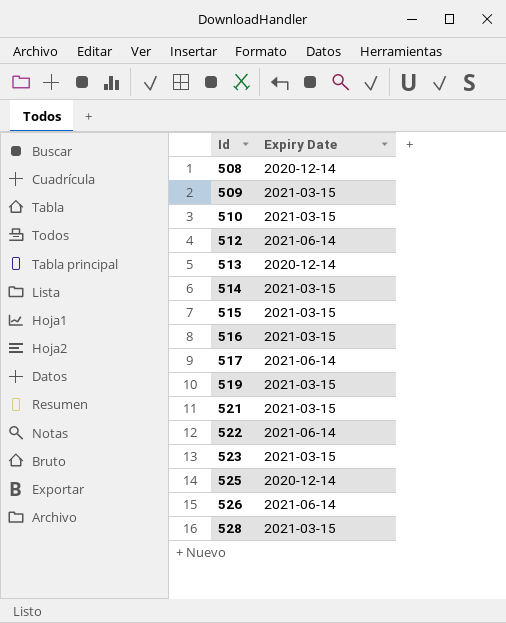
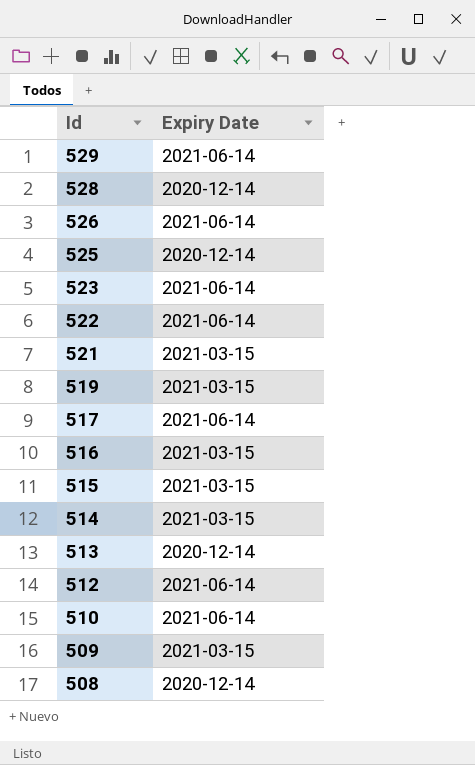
row order: Id ascending -> Id descending
row 529: none -> 2021-06-14
528 | Expiry Date: 2021-03-15 -> 2020-12-14
523 | Expiry Date: 2021-03-15 -> 2021-06-14
510 | Expiry Date: 2021-03-15 -> 2021-06-14

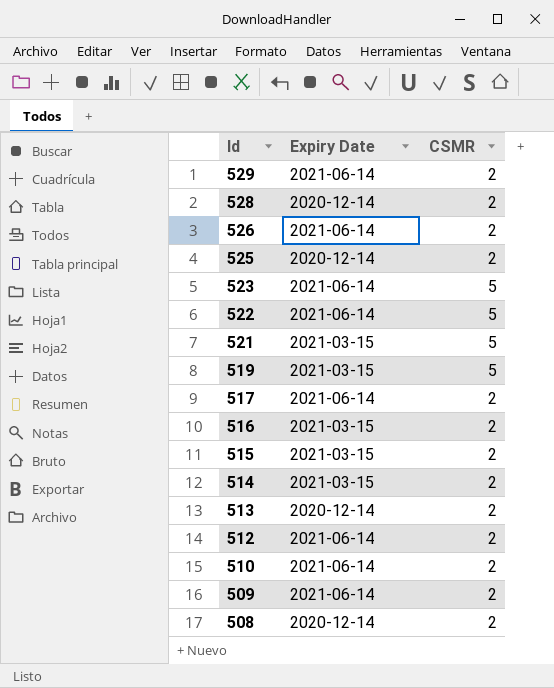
column CSMR | position: none -> 3
509 | Expiry Date: 2021-03-15 -> 2021-06-14

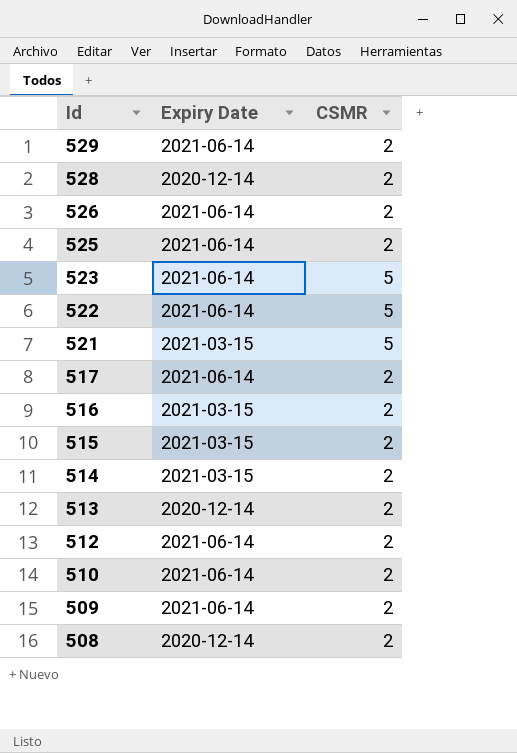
row 519: 2021-03-15 | 5 -> none
525 | Expiry Date: 2020-12-14 -> 2021-06-14

